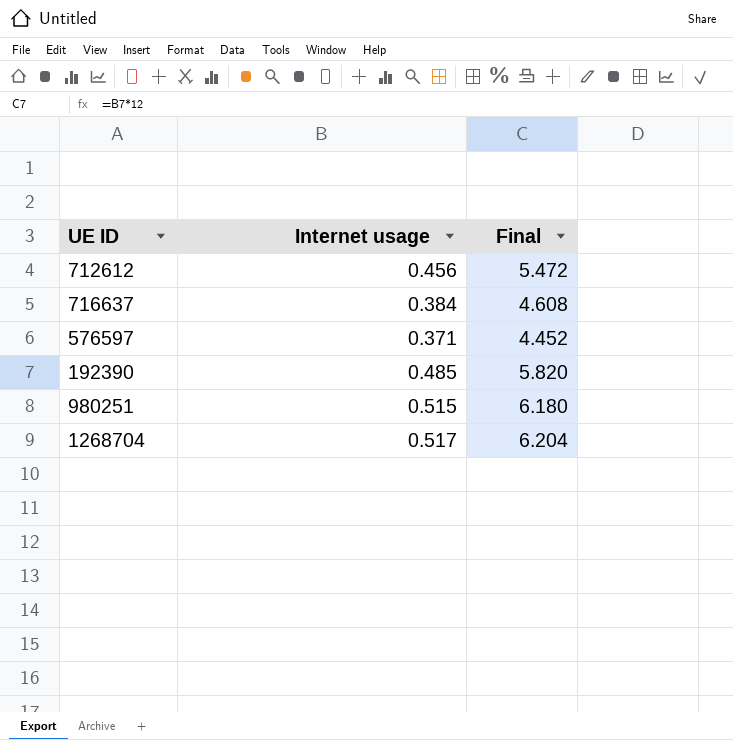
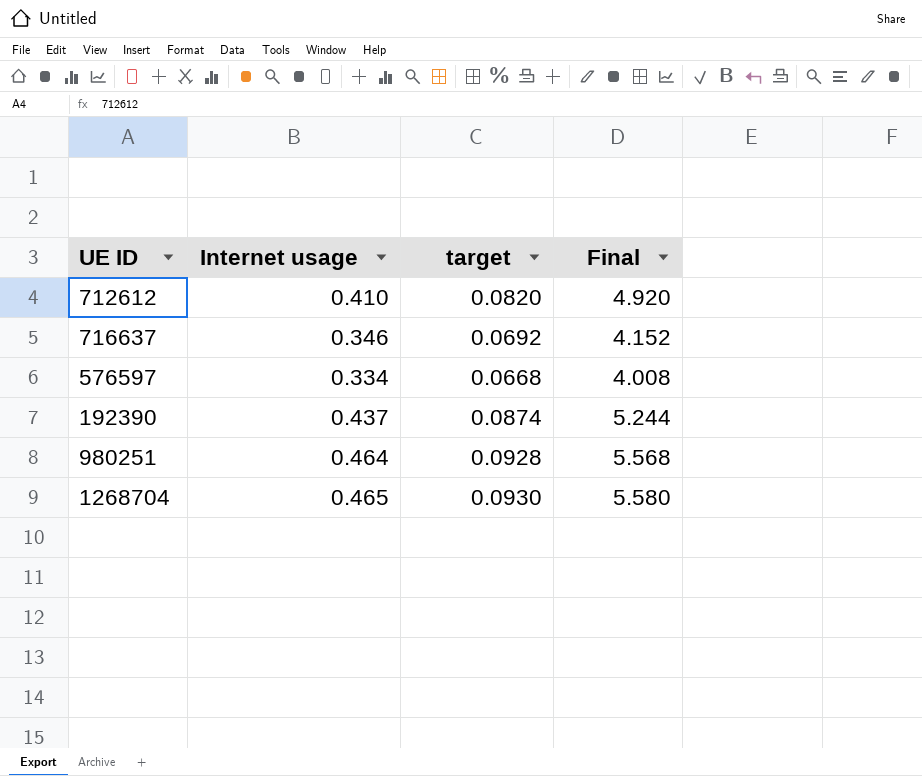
column target | formula: none -> [Internet usage] * 0.2
712612 | Internet usage: 0.456 -> 0.410
712612 | Final: 5.472 -> 4.920
716637 | Internet usage: 0.384 -> 0.346
716637 | Final: 4.608 -> 4.152
576597 | Internet usage: 0.371 -> 0.334
576597 | Final: 4.452 -> 4.008
192390 | Internet usage: 0.485 -> 0.437
192390 | Final: 5.820 -> 5.244
980251 | Internet usage: 0.515 -> 0.464
980251 | Final: 6.180 -> 5.568
1268704 | Internet usage: 0.517 -> 0.465
1268704 | Final: 6.204 -> 5.580

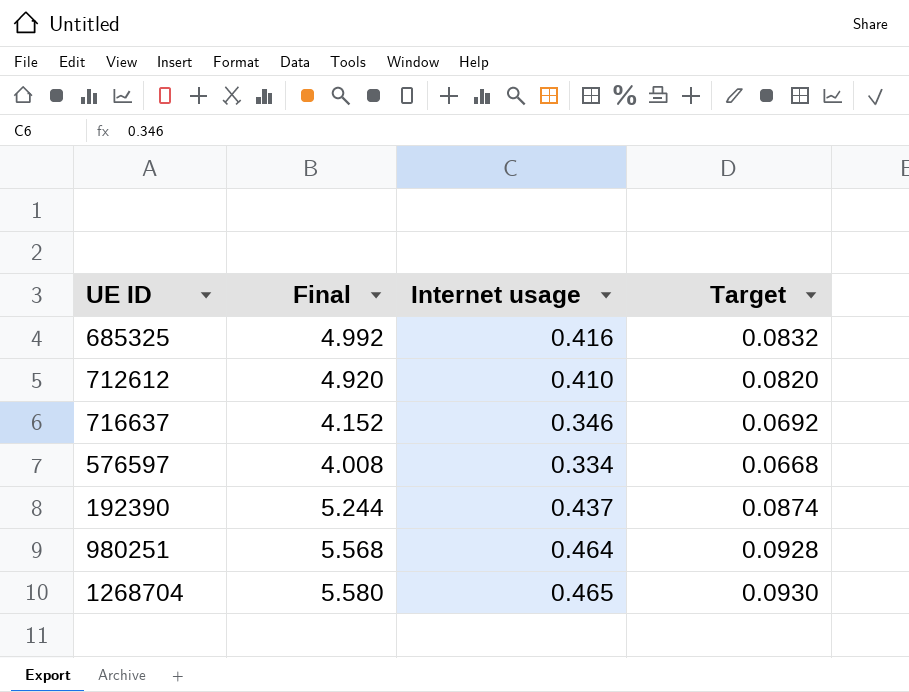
column Final | position: 4 -> 2
column name: target -> Target
row 685325: none -> 4.992 | 0.416 | 0.0832

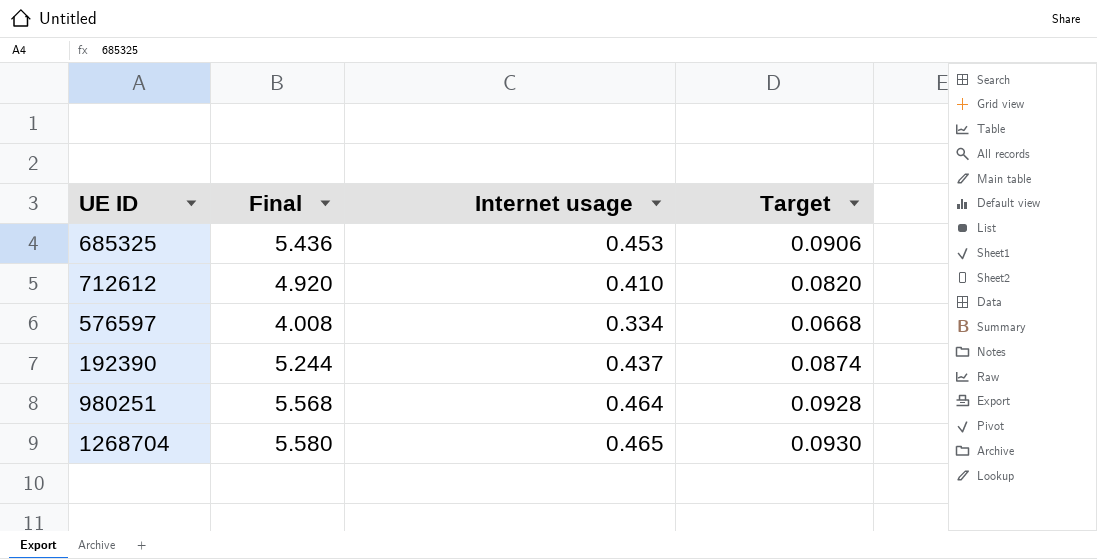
row 716637: 4.152 | 0.346 | 0.0692 -> none
685325 | Final: 4.992 -> 5.436
685325 | Internet usage: 0.416 -> 0.453
685325 | Target: 0.0832 -> 0.0906

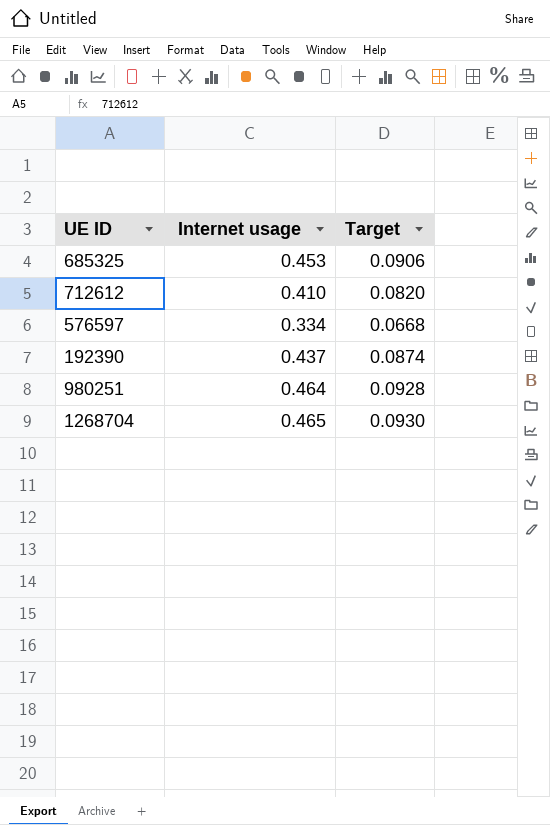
column Final | formula: [Internet usage] * 12 -> none

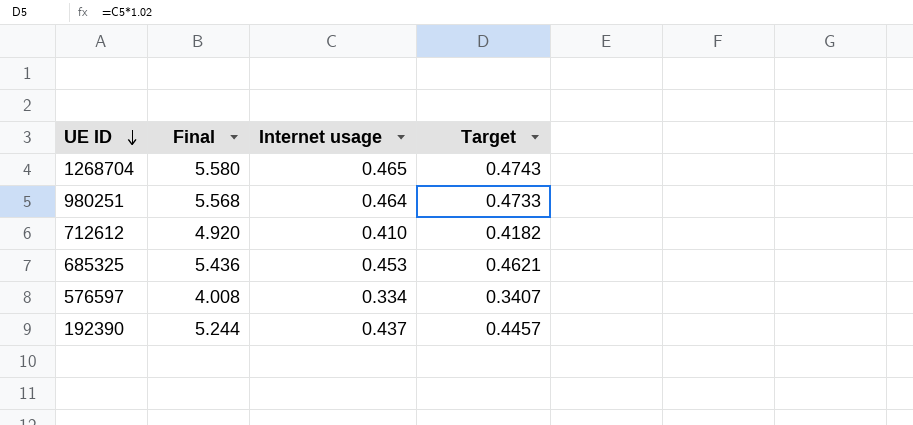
row order: none -> UE ID descending
column Final | formula: none -> [Internet usage] * 12
column Target | formula: [Internet usage] * 0.2 -> [Internet usage] * 1.02

